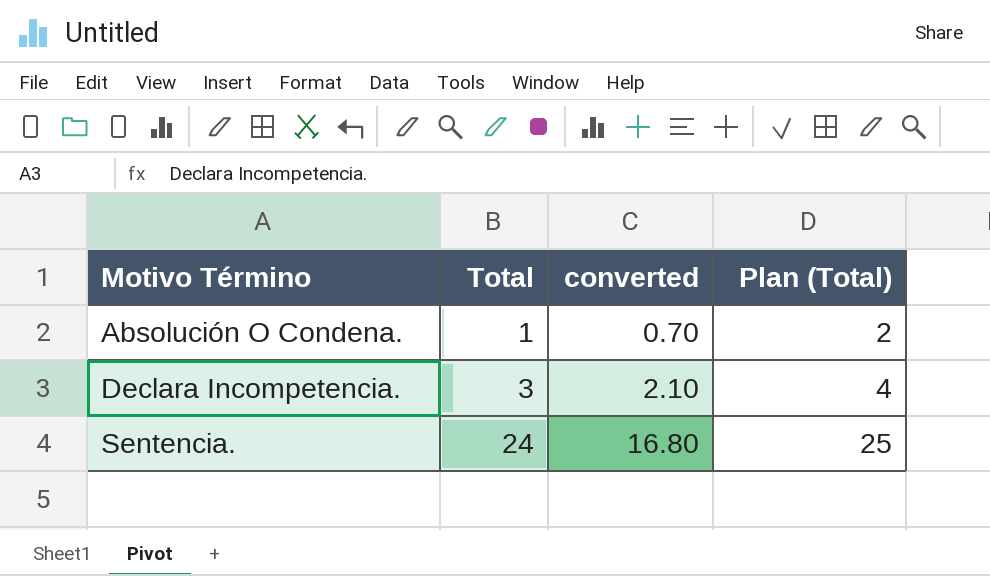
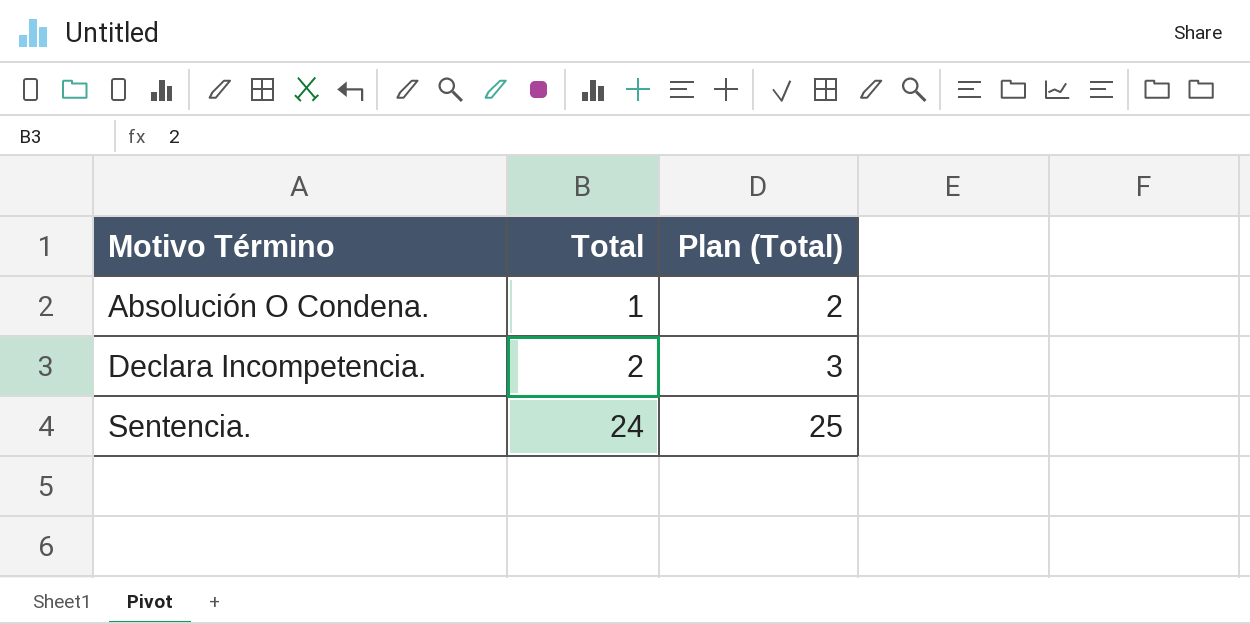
column converted | formula: [Total] * 0.7 -> none
Declara Incompetencia. | Total: 3 -> 2
Declara Incompetencia. | Plan (Total): 4 -> 3

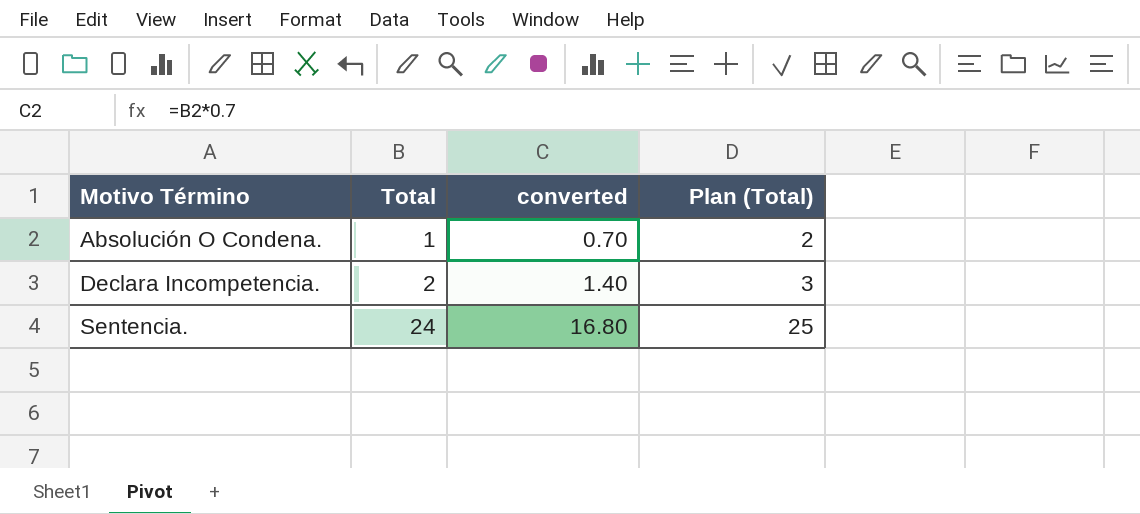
column converted | formula: none -> [Total] * 0.7

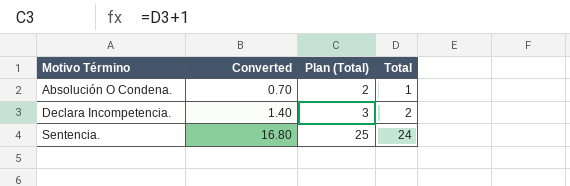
column name: converted -> Converted
column Total | position: 2 -> 4

